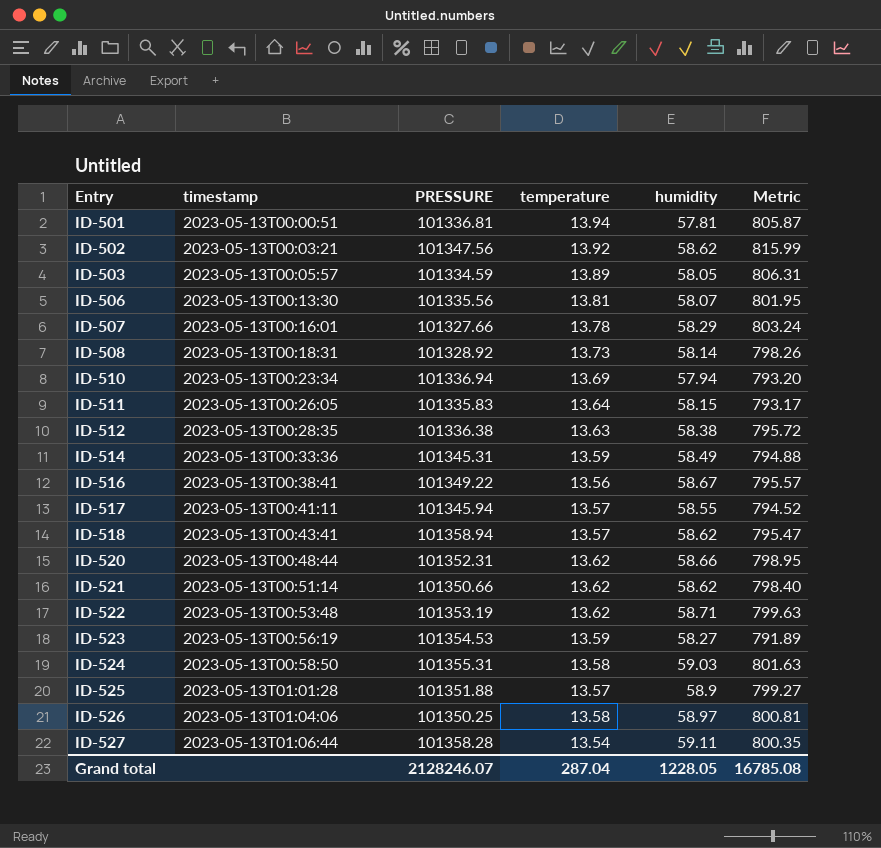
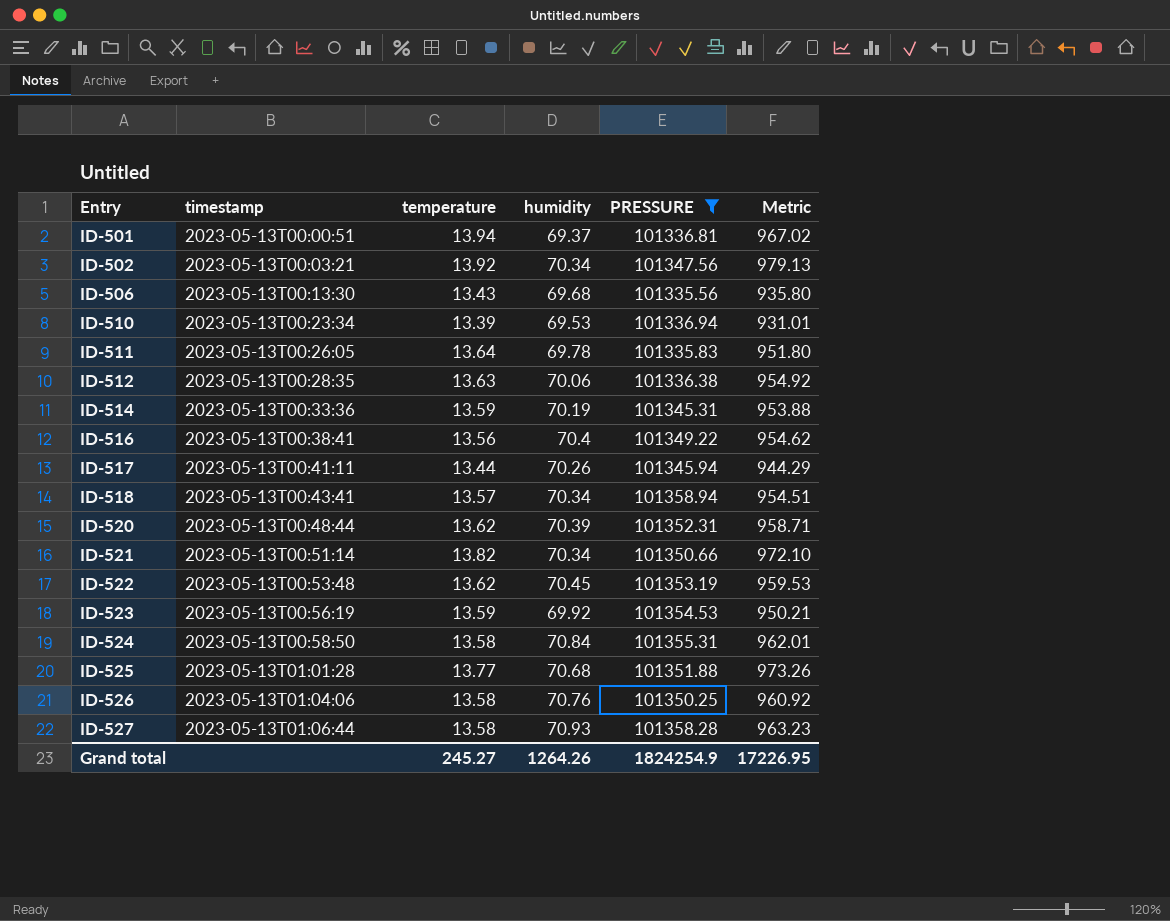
filter: none -> PRESSURE >= 101335.56
column PRESSURE | position: 3 -> 5
ID-501 | humidity: 57.81 -> 69.37
ID-501 | Metric: 805.87 -> 967.02
ID-502 | humidity: 58.62 -> 70.34
ID-502 | Metric: 815.99 -> 979.13
ID-506 | temperature: 13.81 -> 13.43
ID-506 | humidity: 58.07 -> 69.68
ID-506 | Metric: 801.95 -> 935.80
ID-510 | temperature: 13.69 -> 13.39
ID-510 | humidity: 57.94 -> 69.53
ID-510 | Metric: 793.20 -> 931.01
ID-511 | humidity: 58.15 -> 69.78
ID-511 | Metric: 793.17 -> 951.80
ID-512 | humidity: 58.38 -> 70.06
ID-512 | Metric: 795.72 -> 954.92
ID-514 | humidity: 58.49 -> 70.19
ID-514 | Metric: 794.88 -> 953.88
ID-516 | humidity: 58.67 -> 70.4
ID-516 | Metric: 795.57 -> 954.62
ID-517 | temperature: 13.57 -> 13.44
ID-517 | humidity: 58.55 -> 70.26
ID-517 | Metric: 794.52 -> 944.29
ID-518 | humidity: 58.62 -> 70.34
ID-518 | Metric: 795.47 -> 954.51
ID-520 | humidity: 58.66 -> 70.39
ID-520 | Metric: 798.95 -> 958.71
ID-521 | temperature: 13.62 -> 13.82
ID-521 | humidity: 58.62 -> 70.34
ID-521 | Metric: 798.40 -> 972.10
ID-522 | humidity: 58.71 -> 70.45
ID-522 | Metric: 799.63 -> 959.53
ID-523 | humidity: 58.27 -> 69.92
ID-523 | Metric: 791.89 -> 950.21
ID-524 | humidity: 59.03 -> 70.84
ID-524 | Metric: 801.63 -> 962.01
ID-525 | temperature: 13.57 -> 13.77
ID-525 | humidity: 58.9 -> 70.68
ID-525 | Metric: 799.27 -> 973.26
ID-526 | humidity: 58.97 -> 70.76
ID-526 | Metric: 800.81 -> 960.92
ID-527 | temperature: 13.54 -> 13.58
ID-527 | humidity: 59.11 -> 70.93
ID-527 | Metric: 800.35 -> 963.23
Grand total | temperature: 287.04 -> 245.27
Grand total | humidity: 1228.05 -> 1264.26
Grand total | PRESSURE: 2128246.07 -> 1824254.9
Grand total | Metric: 16785.08 -> 17226.95

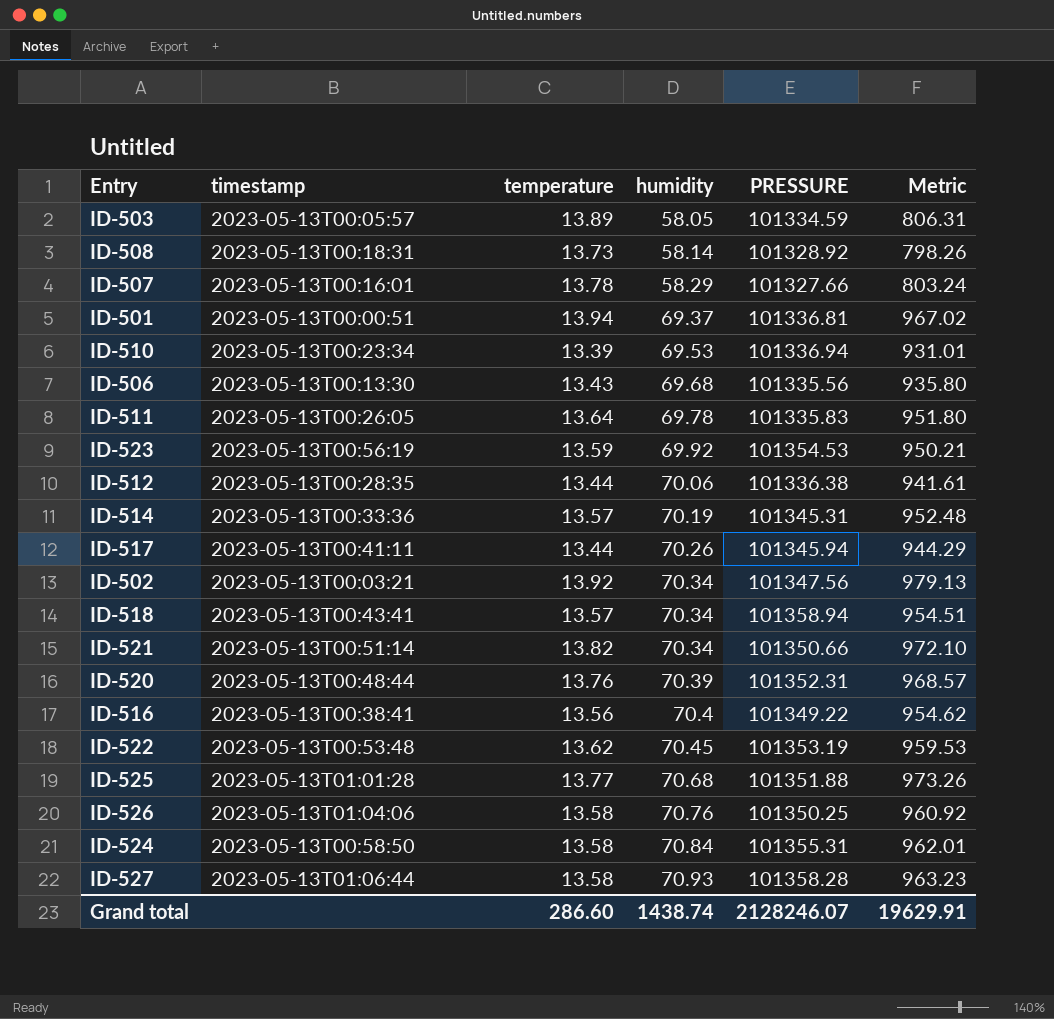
filter: PRESSURE >= 101335.56 -> none
row order: Entry ascending -> humidity ascending
ID-512 | temperature: 13.63 -> 13.44
ID-512 | Metric: 954.92 -> 941.61
ID-514 | temperature: 13.59 -> 13.57
ID-514 | Metric: 953.88 -> 952.48
ID-520 | temperature: 13.62 -> 13.76
ID-520 | Metric: 958.71 -> 968.57
Grand total | temperature: 245.27 -> 286.60
Grand total | humidity: 1264.26 -> 1438.74
Grand total | PRESSURE: 1824254.9 -> 2128246.07
Grand total | Metric: 17226.95 -> 19629.91

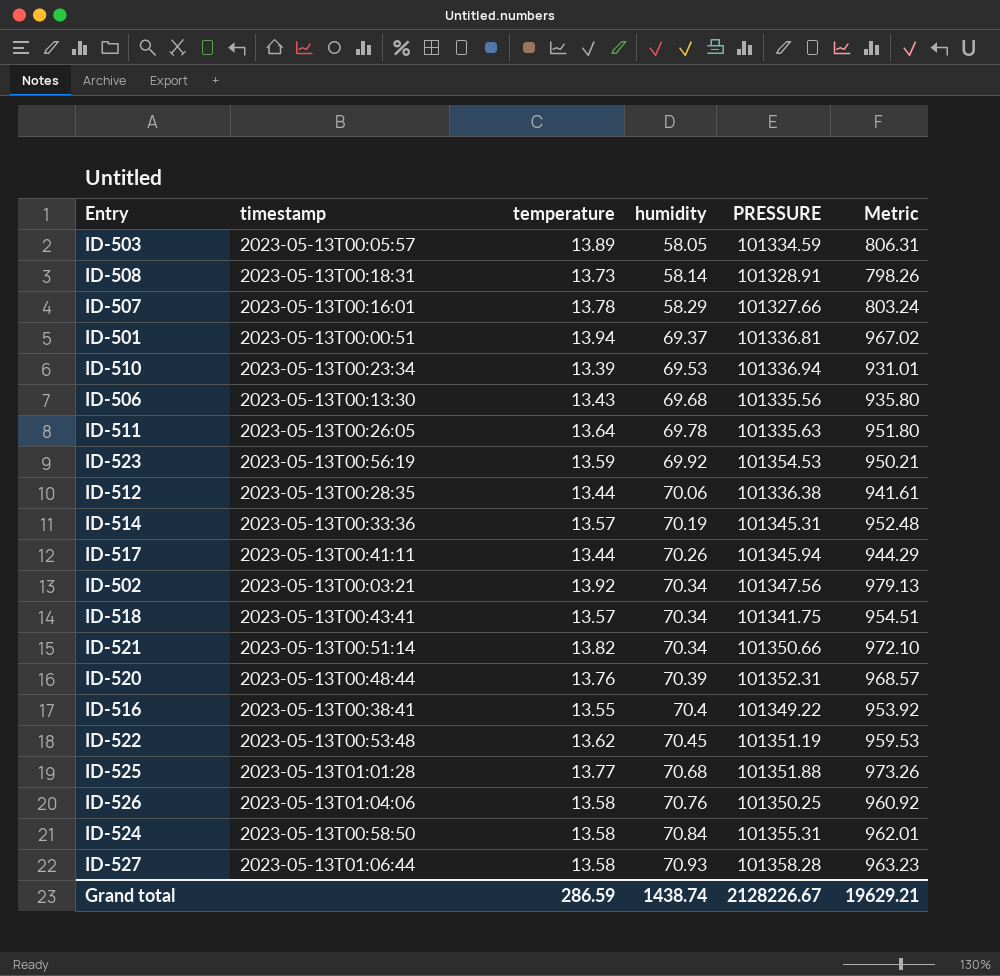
ID-508 | PRESSURE: 101328.92 -> 101328.91
ID-511 | PRESSURE: 101335.83 -> 101335.63
ID-518 | PRESSURE: 101358.94 -> 101341.75
ID-516 | temperature: 13.56 -> 13.55
ID-516 | Metric: 954.62 -> 953.92
ID-522 | PRESSURE: 101353.19 -> 101351.19
Grand total | temperature: 286.60 -> 286.59
Grand total | PRESSURE: 2128246.07 -> 2128226.67
Grand total | Metric: 19629.91 -> 19629.21

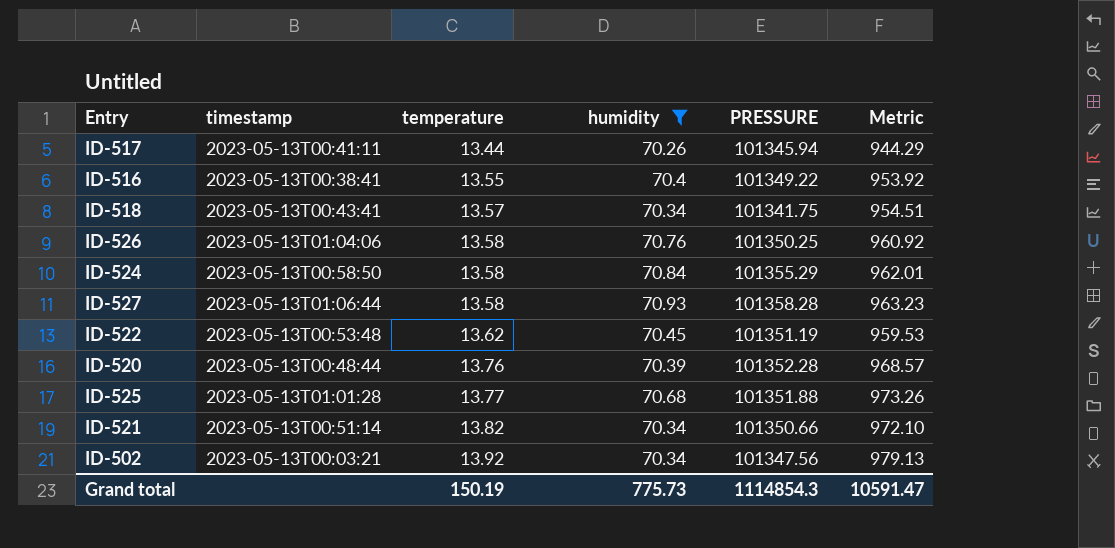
filter: none -> humidity >= 70.26
row order: humidity ascending -> temperature ascending
ID-524 | PRESSURE: 101355.31 -> 101355.29
ID-520 | PRESSURE: 101352.31 -> 101352.28
Grand total | temperature: 286.59 -> 150.19
Grand total | humidity: 1438.74 -> 775.73
Grand total | PRESSURE: 2128226.67 -> 1114854.3
Grand total | Metric: 19629.21 -> 10591.47

